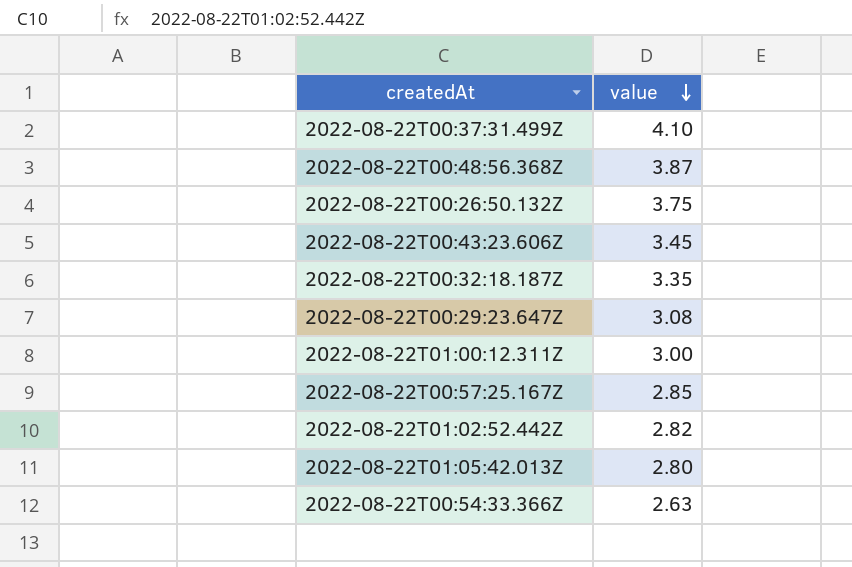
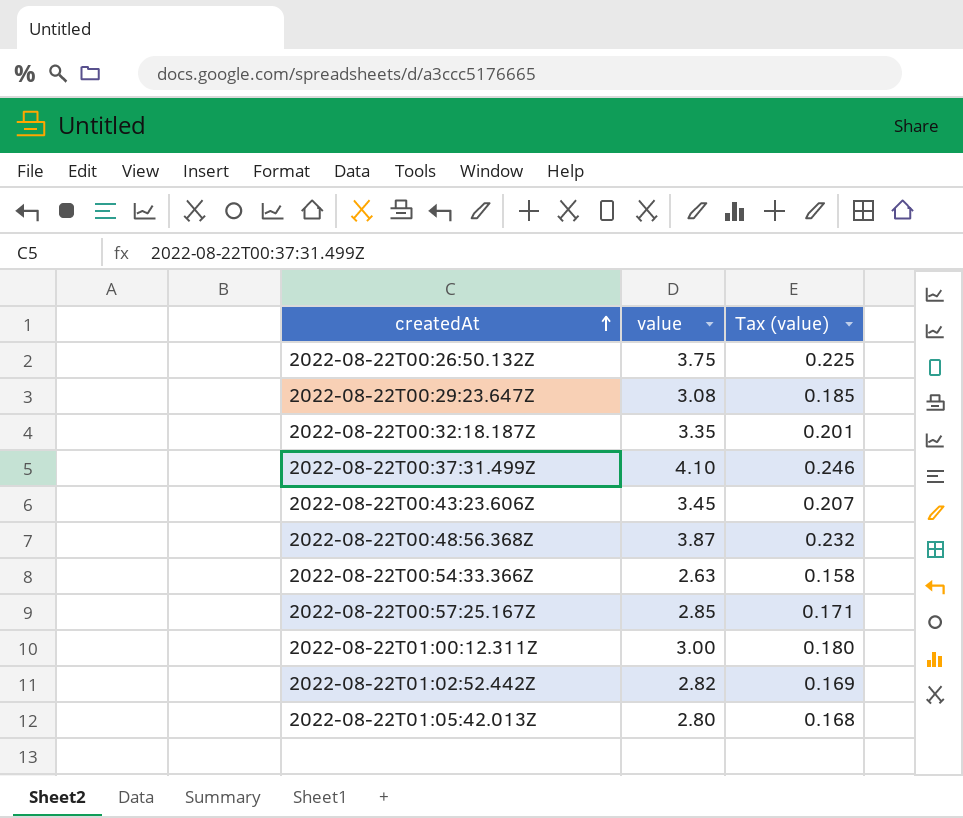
row order: value descending -> createdAt ascending
column Tax (value) | formula: none -> [value] * 0.06

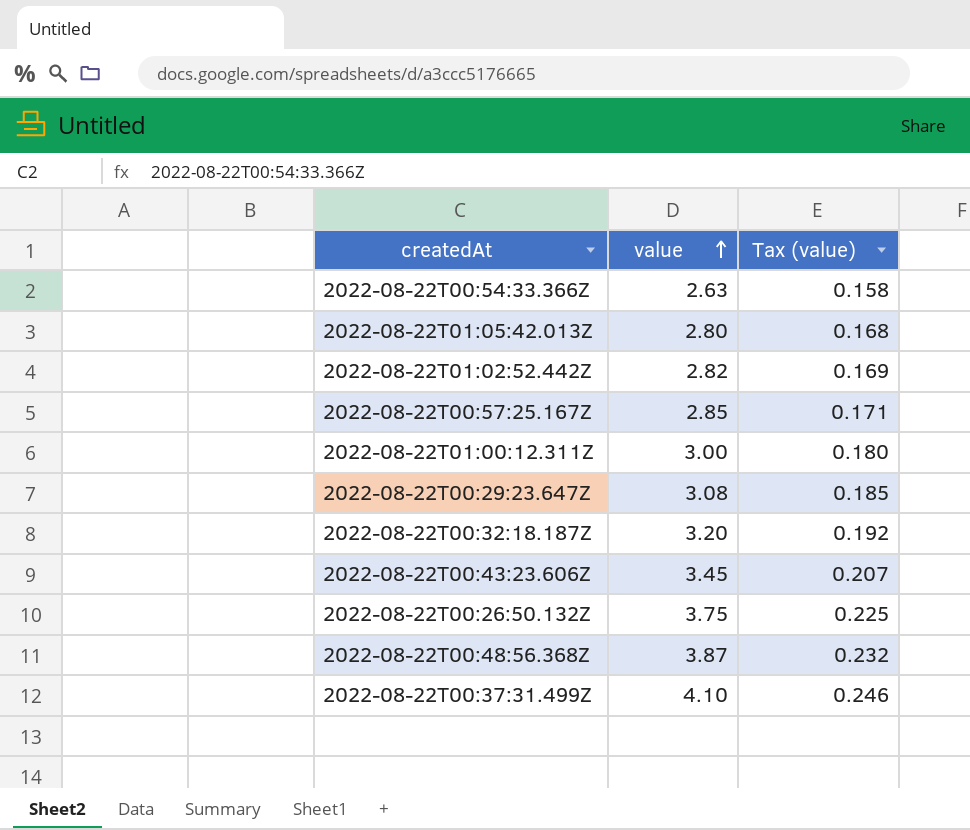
row order: createdAt ascending -> value ascending
2022-08-22T00:32:18.187Z | value: 3.35 -> 3.20
2022-08-22T00:32:18.187Z | Tax (value): 0.201 -> 0.192

